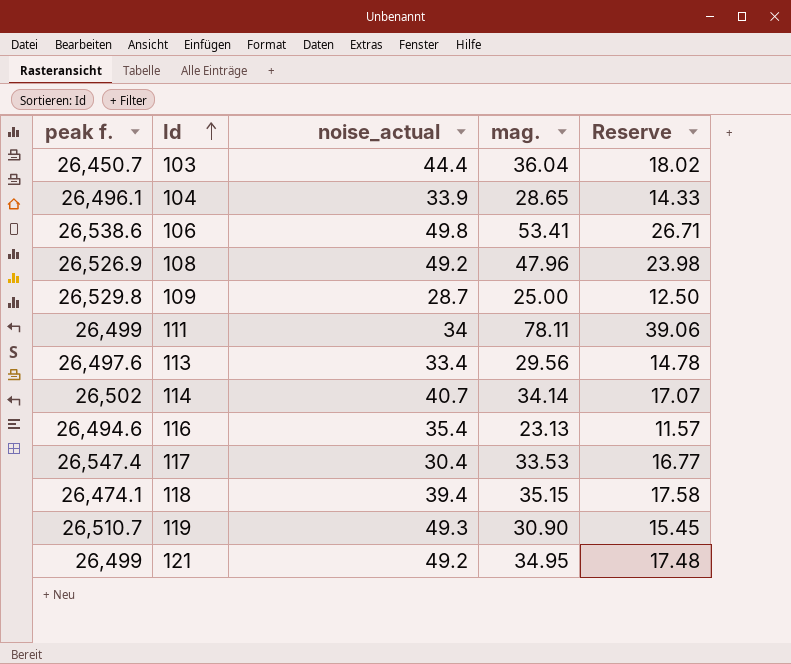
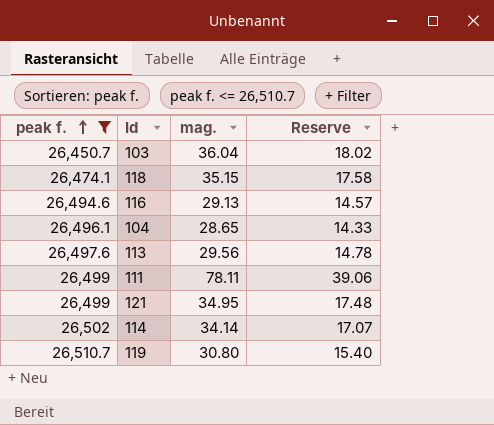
filter: none -> peak f. <= 26,510.7
row order: Id ascending -> peak f. ascending
column noise_actual | position: 3 -> none
116 | mag.: 23.13 -> 29.13
116 | Reserve: 11.57 -> 14.57
119 | mag.: 30.90 -> 30.80
119 | Reserve: 15.45 -> 15.40

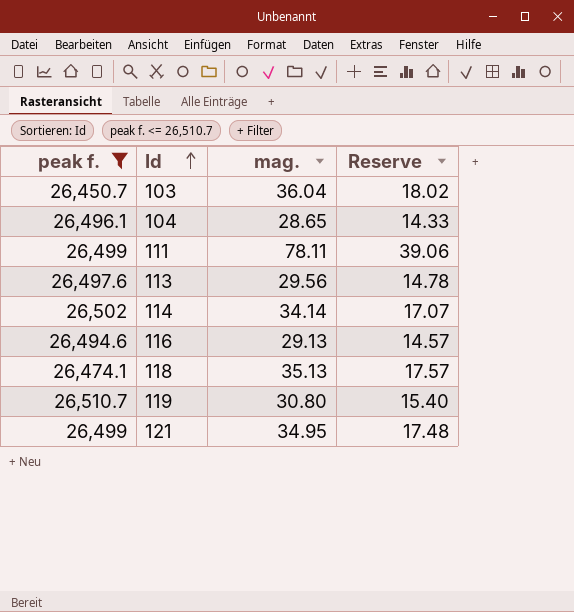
row order: peak f. ascending -> Id ascending
118 | mag.: 35.15 -> 35.13
118 | Reserve: 17.58 -> 17.57

